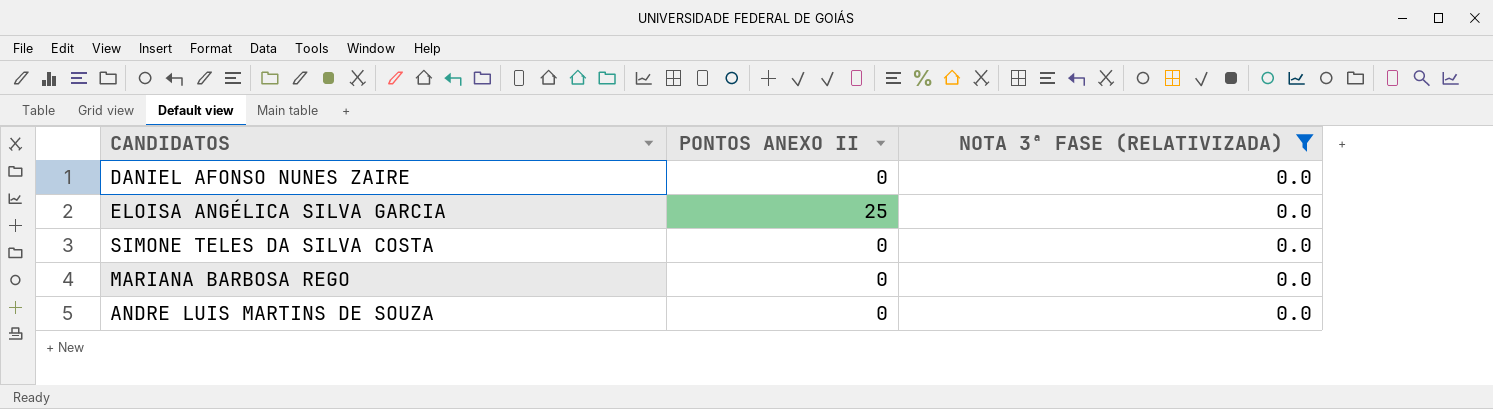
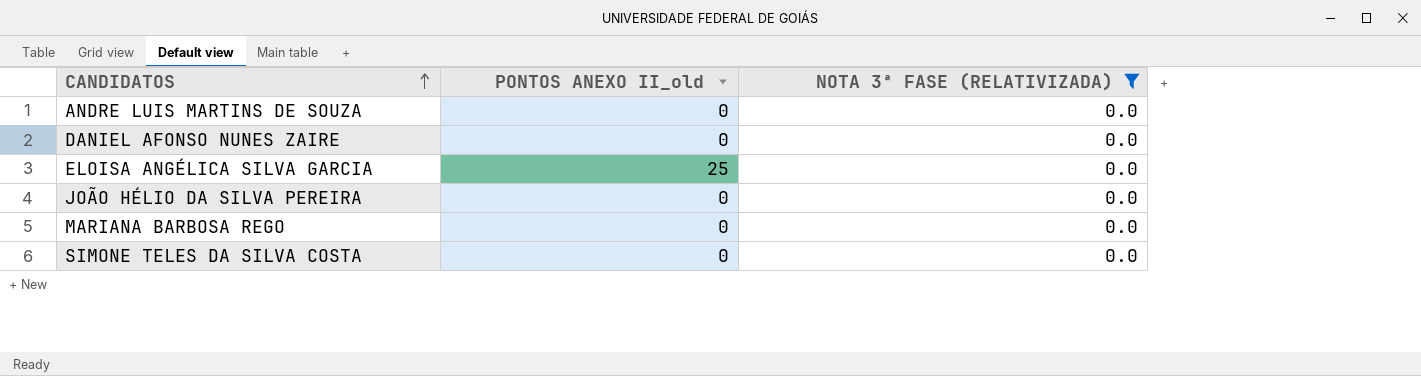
row order: none -> CANDIDATOS ascending
column name: PONTOS ANEXO II -> PONTOS ANEXO II_old
row JOÃO HÉLIO DA SILVA PEREIRA: none -> 0 | 0.0

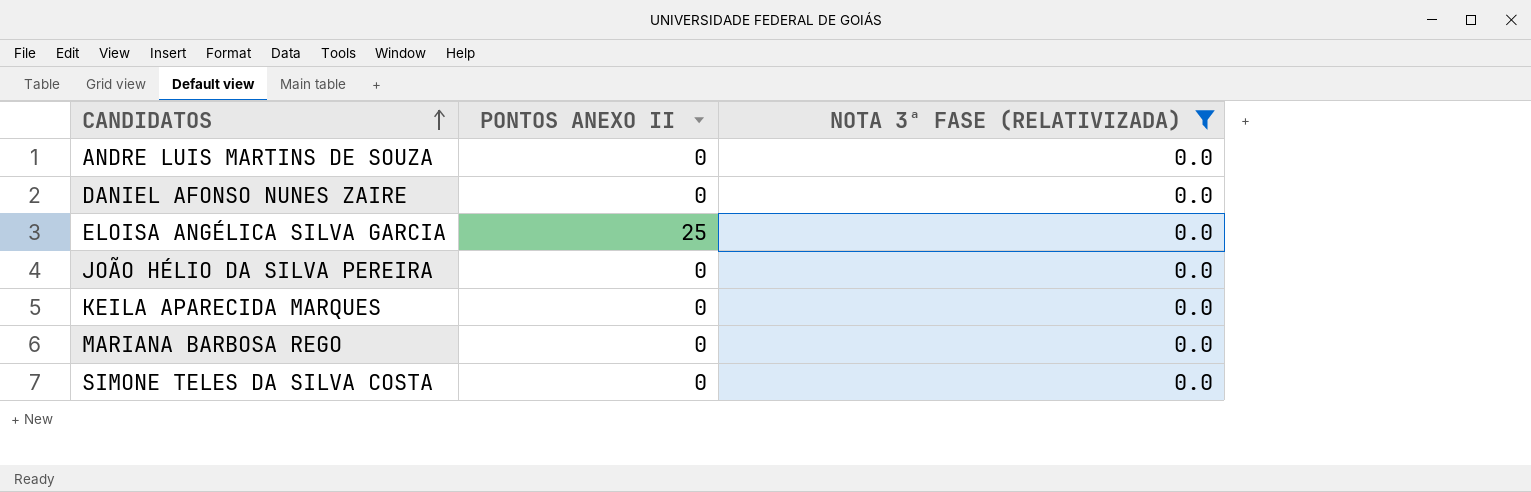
column name: PONTOS ANEXO II_old -> PONTOS ANEXO II
row KEILA APARECIDA MARQUES: none -> 0 | 0.0

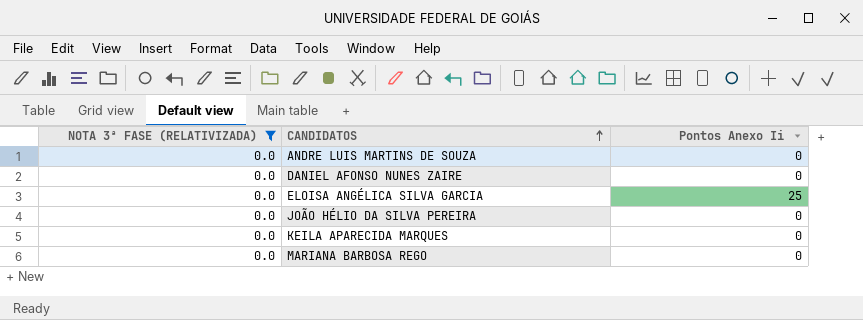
column NOTA 3ª FASE (RELATIVIZADA) | position: 3 -> 1
column name: PONTOS ANEXO II -> Pontos Anexo Ii
row SIMONE TELES DA SILVA COSTA: 0 | 0.0 -> none

